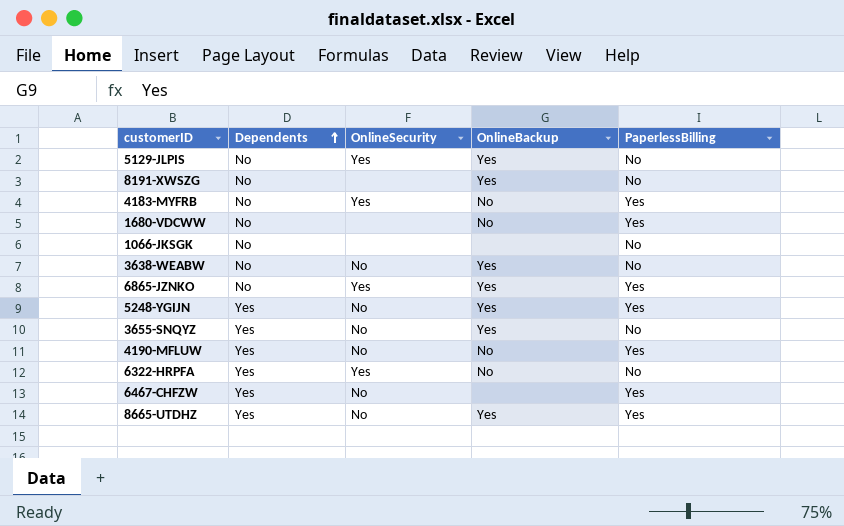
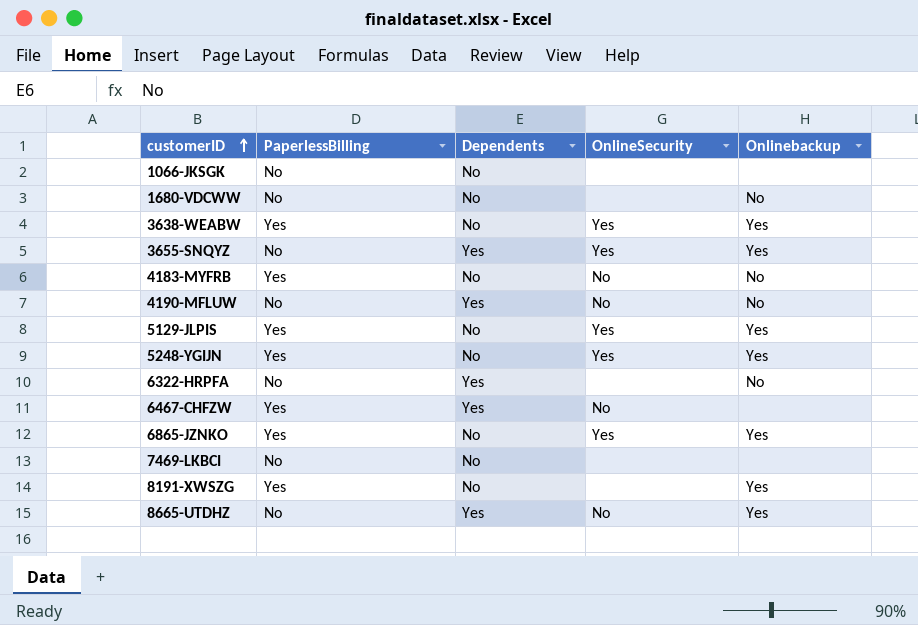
row order: Dependents ascending -> customerID ascending
column PaperlessBilling | position: 5 -> 2
column name: OnlineBackup -> Onlinebackup
1680-VDCWW | PaperlessBilling: Yes -> No
3638-WEABW | PaperlessBilling: No -> Yes
3638-WEABW | OnlineSecurity: No -> Yes
3655-SNQYZ | OnlineSecurity: No -> Yes
4183-MYFRB | OnlineSecurity: Yes -> No
4190-MFLUW | PaperlessBilling: Yes -> No
5129-JLPIS | PaperlessBilling: No -> Yes
5248-YGIJN | Dependents: Yes -> No
5248-YGIJN | OnlineSecurity: No -> Yes
6322-HRPFA | OnlineSecurity: Yes -> none
row 7469-LKBCI: none -> No | No | none | none
8191-XWSZG | PaperlessBilling: No -> Yes
8665-UTDHZ | PaperlessBilling: Yes -> No

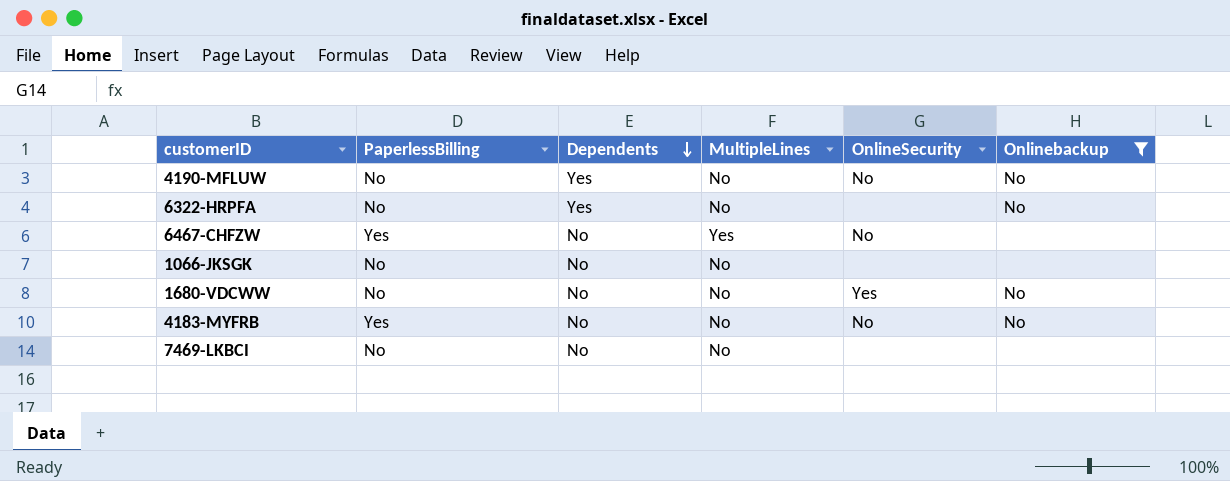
filter: none -> Onlinebackup != Yes
row order: customerID ascending -> Dependents descending
column MultipleLines | position: none -> 4
6467-CHFZW | Dependents: Yes -> No
1680-VDCWW | OnlineSecurity: none -> Yes

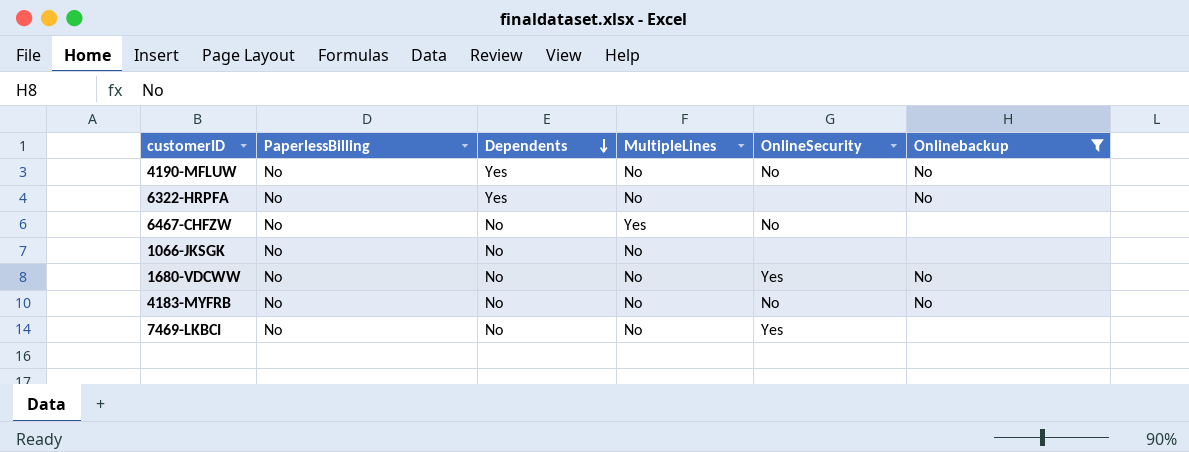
6467-CHFZW | PaperlessBilling: Yes -> No
4183-MYFRB | PaperlessBilling: Yes -> No
7469-LKBCI | OnlineSecurity: none -> Yes

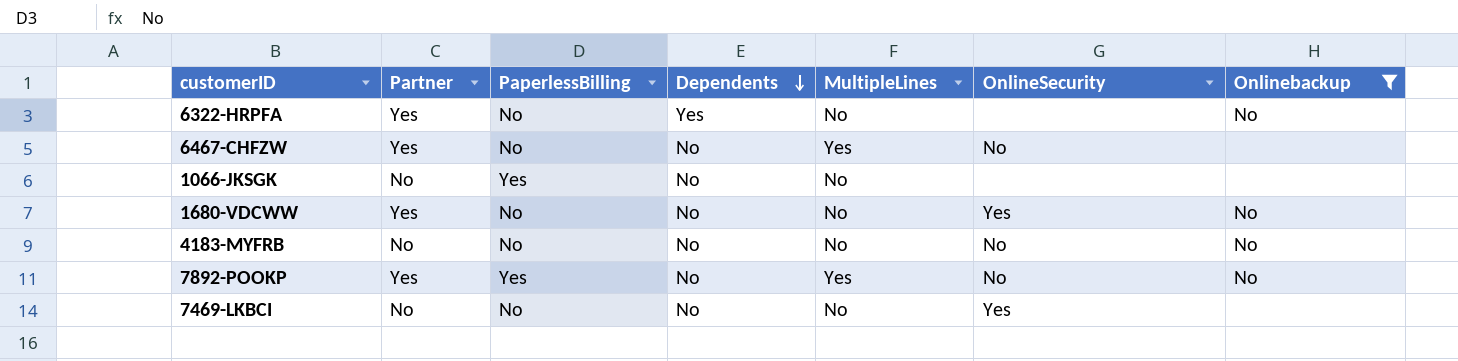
column Partner | position: none -> 2
row 4190-MFLUW: No | Yes | No | No | No -> none
1066-JKSGK | PaperlessBilling: No -> Yes
row 7892-POOKP: none -> Yes | Yes | No | Yes | No | No

